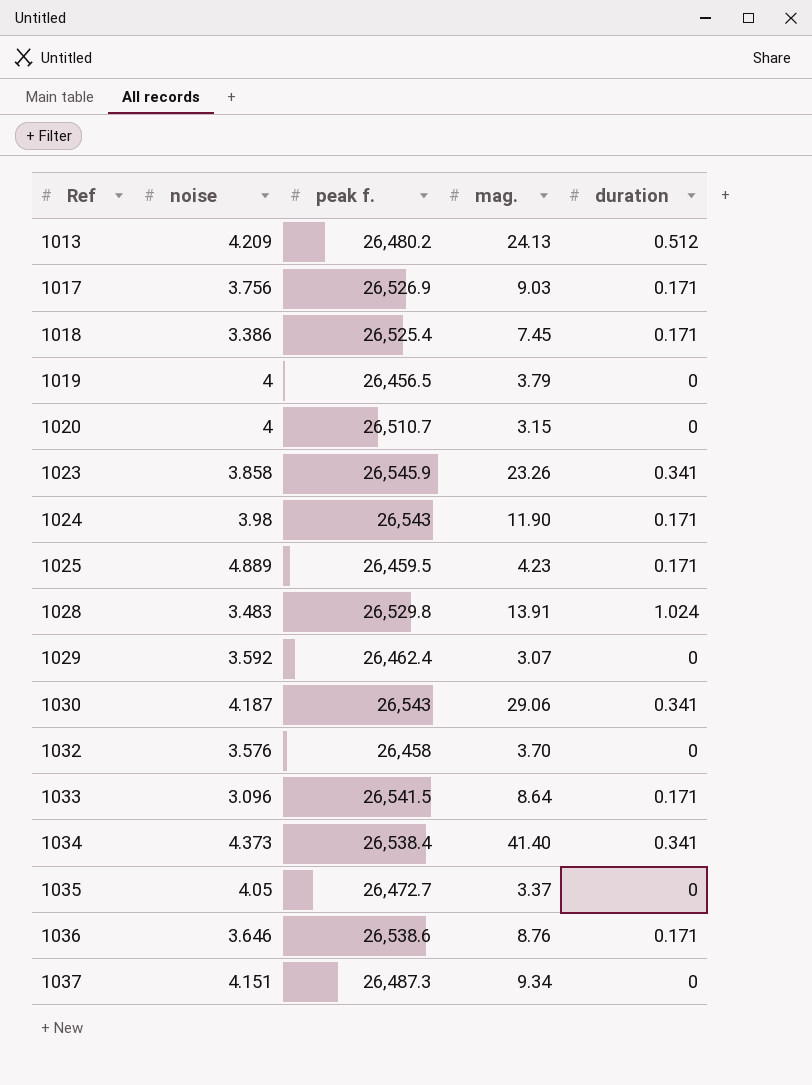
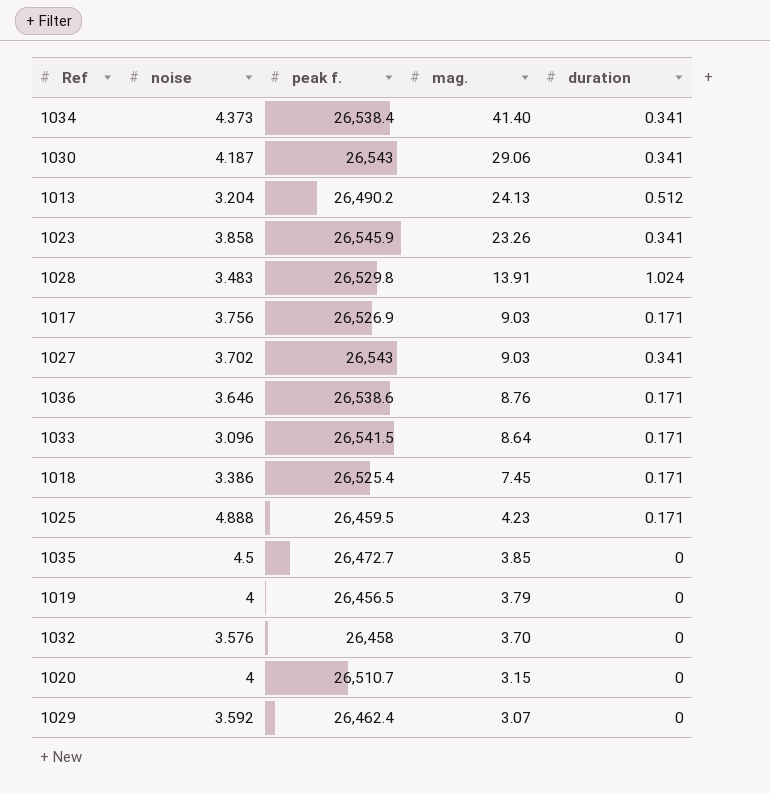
row order: Ref ascending -> mag. descending
row 1024: 3.98 | 26,543 | 11.90 | 0.171 -> none
row 1037: 4.151 | 26,487.3 | 9.34 | 0 -> none
1013 | noise: 4.209 -> 3.204
1013 | peak f.: 26,480.2 -> 26,490.2
row 1027: none -> 3.702 | 26,543 | 9.03 | 0.341
1025 | noise: 4.889 -> 4.888
1035 | noise: 4.05 -> 4.5
1035 | mag.: 3.37 -> 3.85

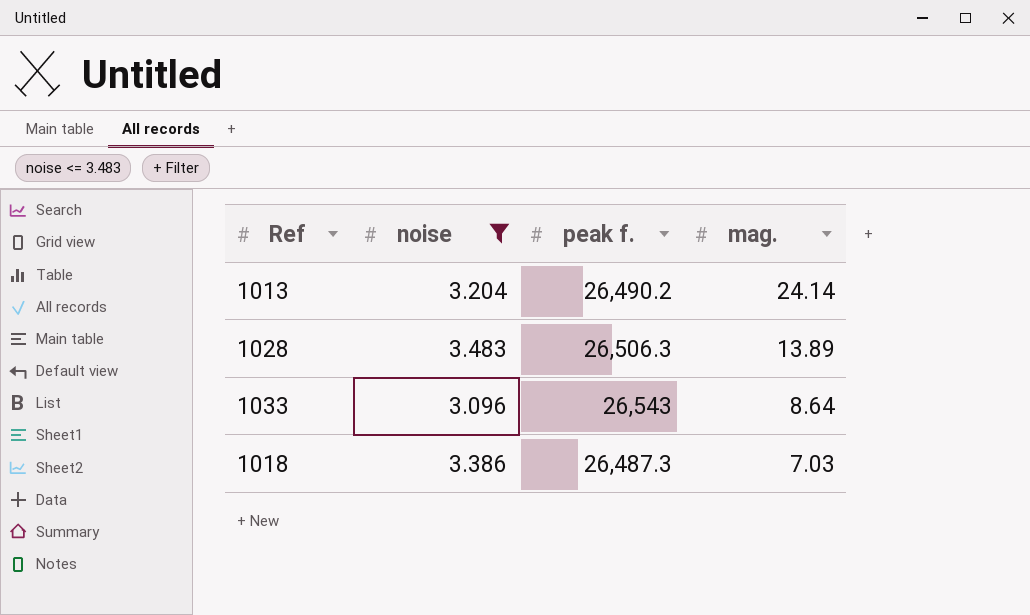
filter: none -> noise <= 3.483
column duration | position: 5 -> none
1013 | mag.: 24.13 -> 24.14
1028 | peak f.: 26,529.8 -> 26,506.3
1028 | mag.: 13.91 -> 13.89
1033 | peak f.: 26,541.5 -> 26,543
1018 | peak f.: 26,525.4 -> 26,487.3
1018 | mag.: 7.45 -> 7.03

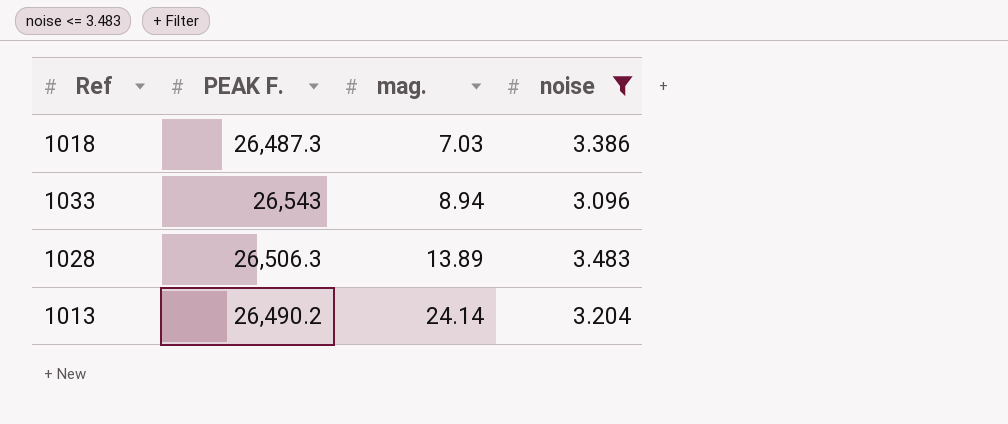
row order: mag. descending -> mag. ascending
column name: peak f. -> PEAK F.
column noise | position: 2 -> 4
1033 | mag.: 8.64 -> 8.94

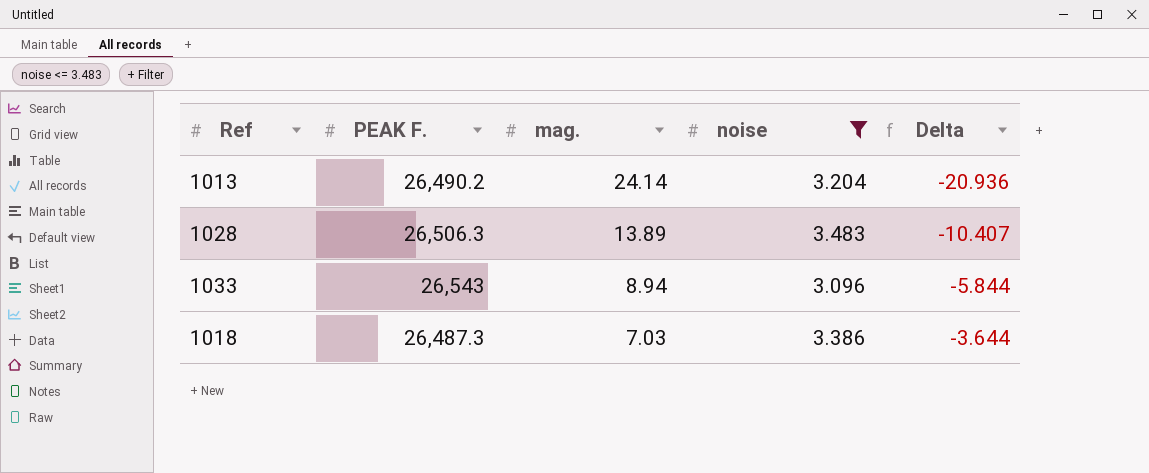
row order: mag. ascending -> mag. descending
column Delta | formula: none -> [noise] - [mag.]

